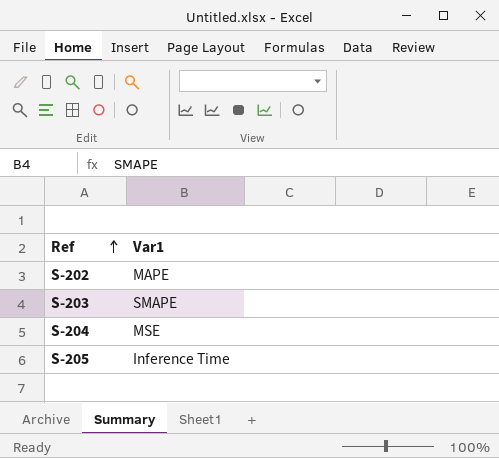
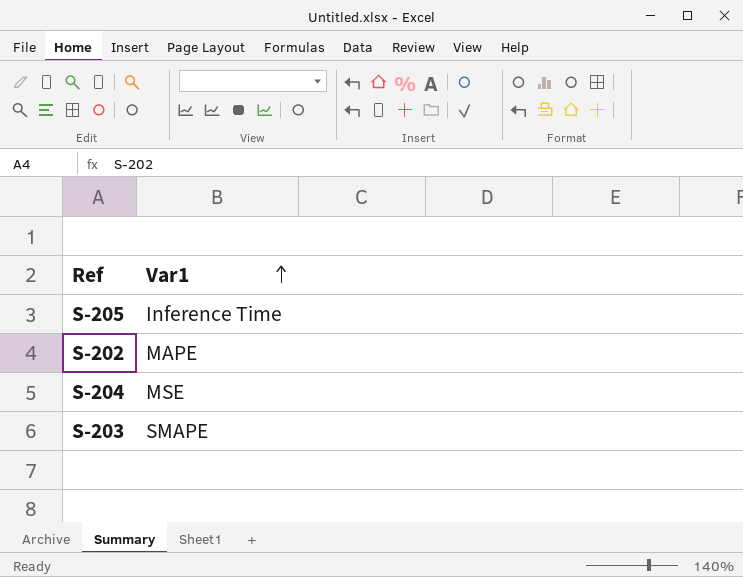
row order: Ref ascending -> Var1 ascending

